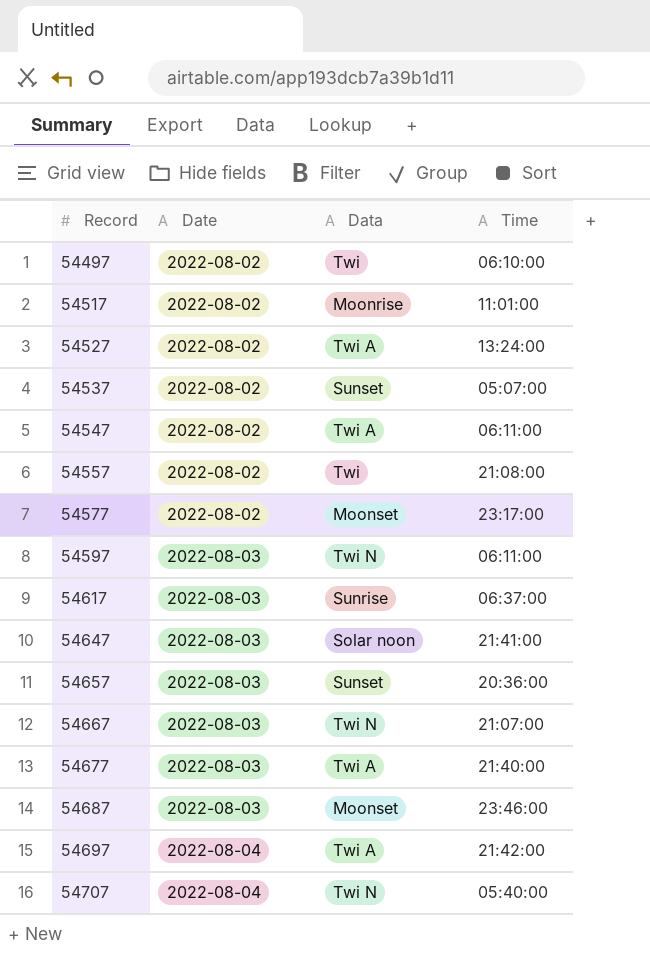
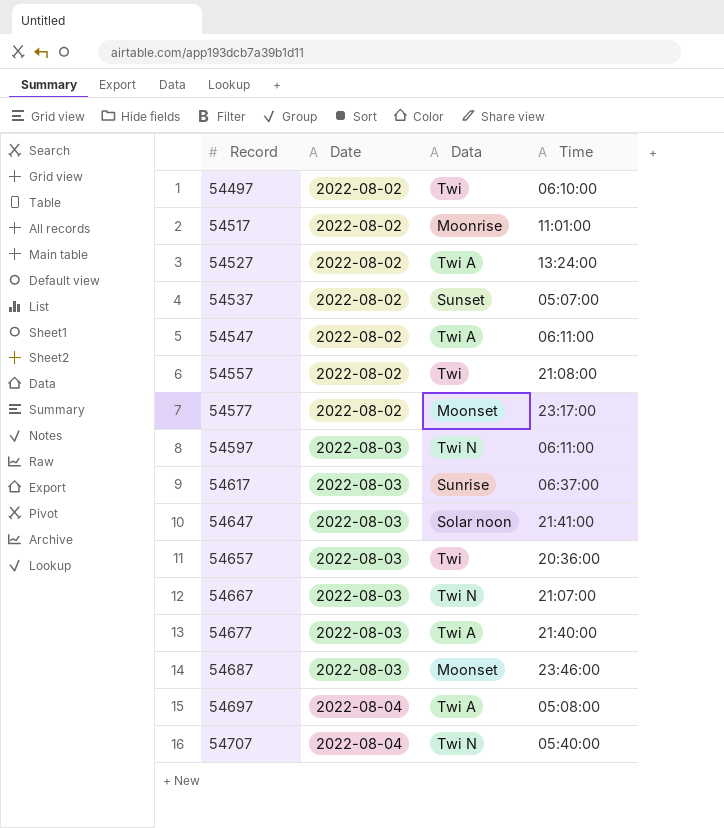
54657 | Data: Sunset -> Twi
54697 | Time: 21:42:00 -> 05:08:00

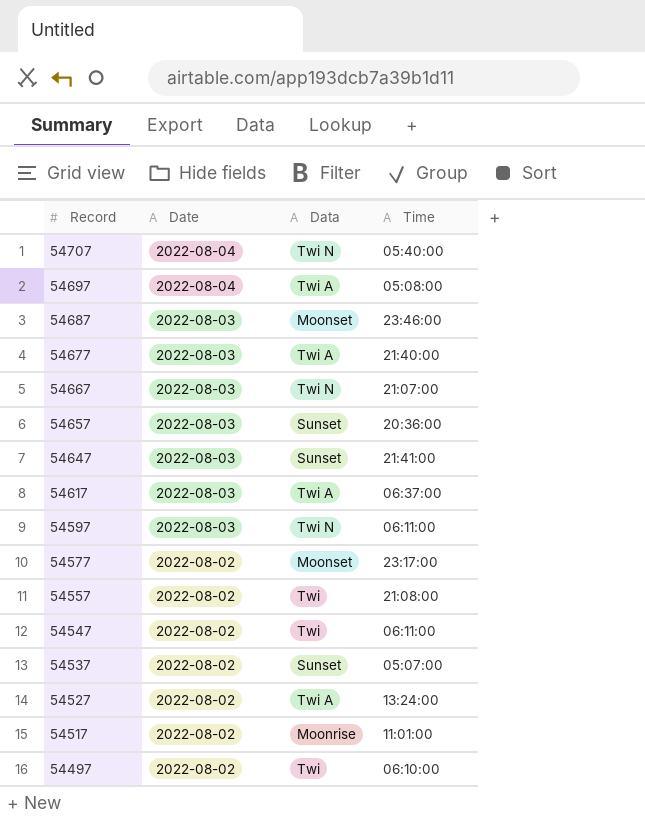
row order: Record ascending -> Record descending
54657 | Data: Twi -> Sunset
54647 | Data: Solar noon -> Sunset
54617 | Data: Sunrise -> Twi A
54547 | Data: Twi A -> Twi

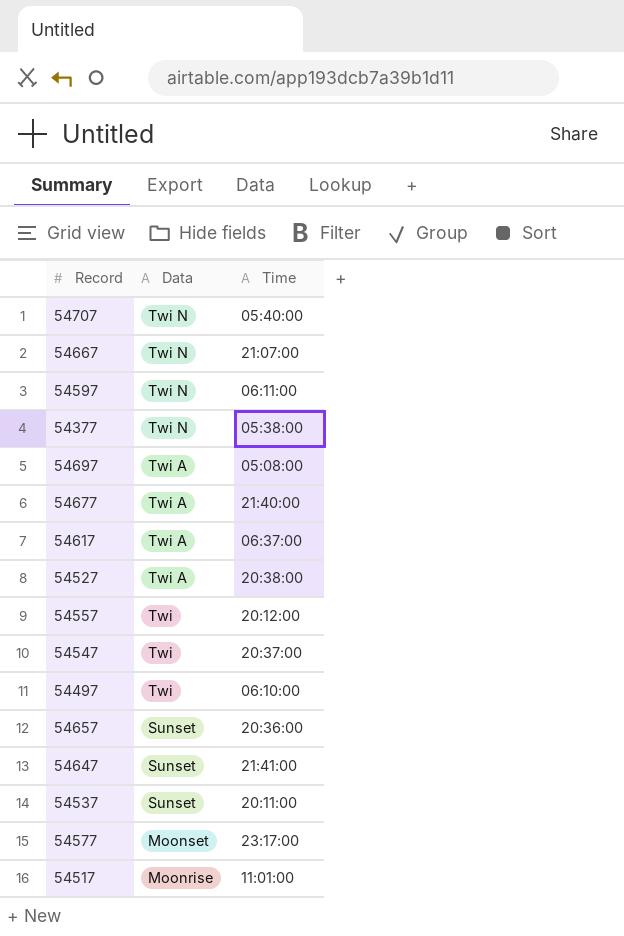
row order: Record descending -> Data descending
column Date | position: 2 -> none
row 54687: 2022-08-03 | Moonset | 23:46:00 -> none
row 54377: none -> Twi N | 05:38:00
54527 | Time: 13:24:00 -> 20:38:00
54557 | Time: 21:08:00 -> 20:12:00
54547 | Time: 06:11:00 -> 20:37:00
54537 | Time: 05:07:00 -> 20:11:00

